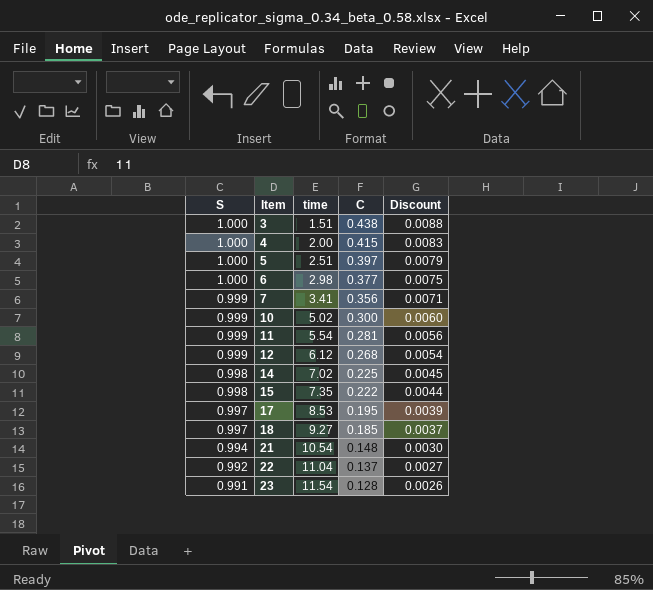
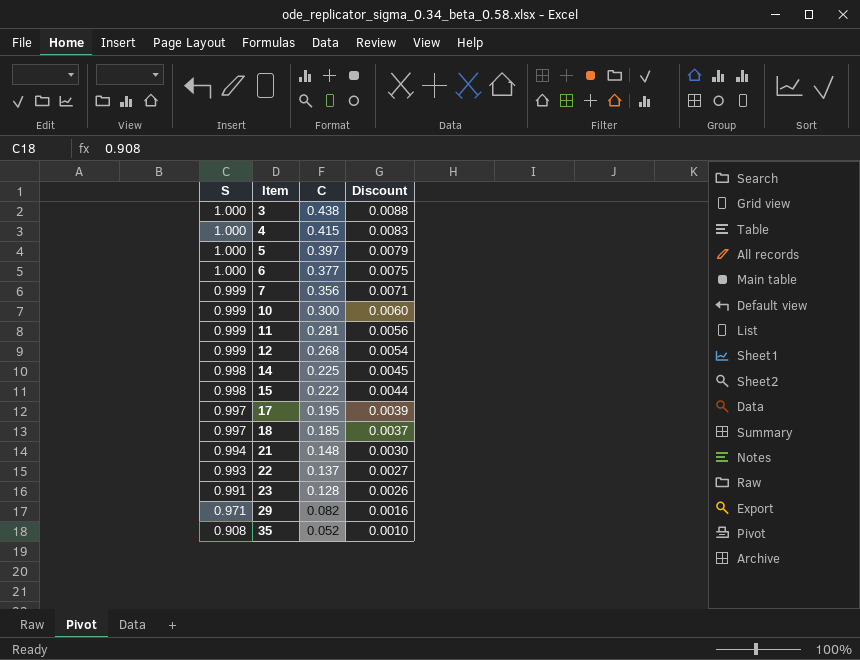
column time | position: 3 -> none
22 | S: 0.992 -> 0.993
row 29: none -> 0.971 | 0.082 | 0.0016
row 35: none -> 0.908 | 0.052 | 0.0010

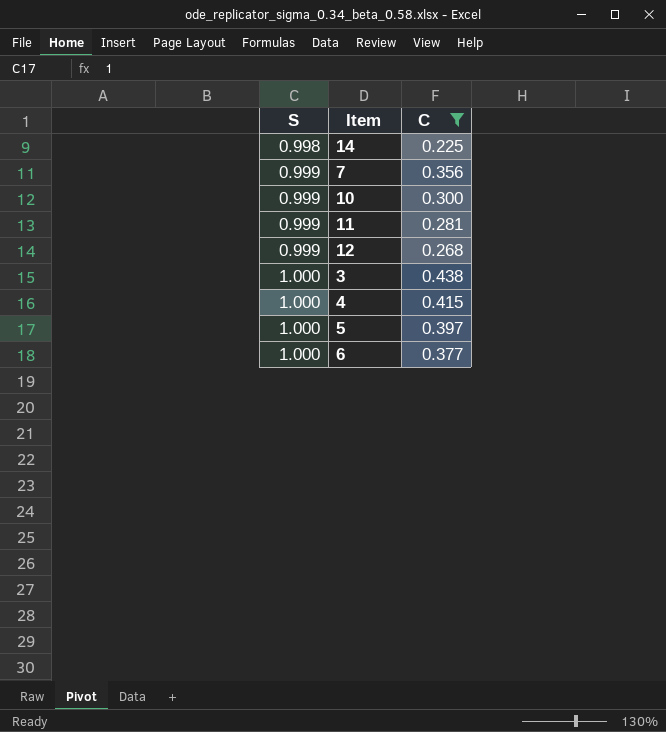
filter: none -> C >= 0.225
row order: S descending -> S ascending
column Discount | formula: [C] * 0.02 -> none

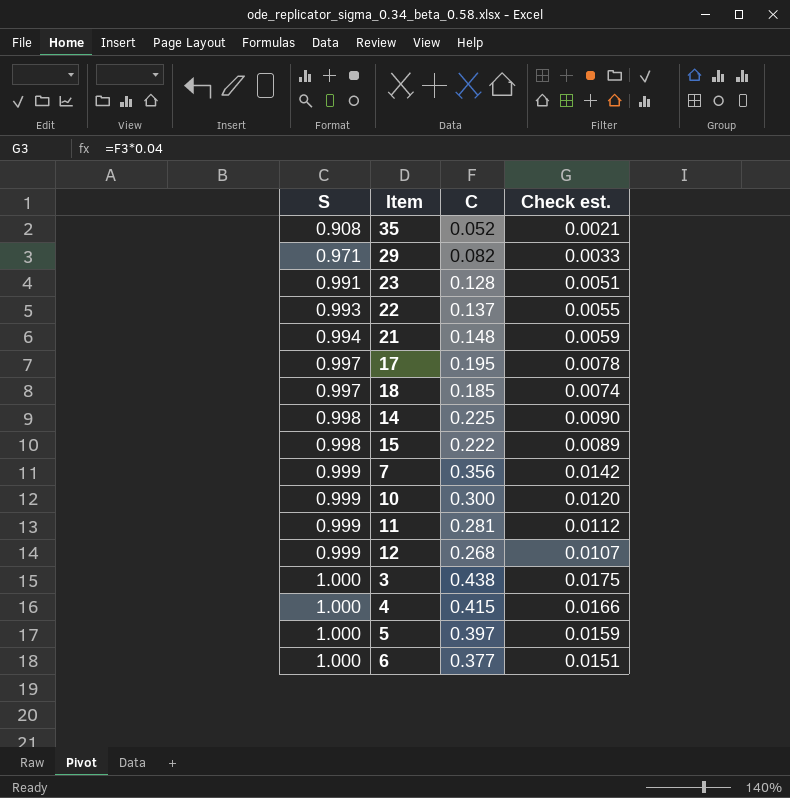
filter: C >= 0.225 -> none
column Check est. | formula: none -> [C] * 0.04

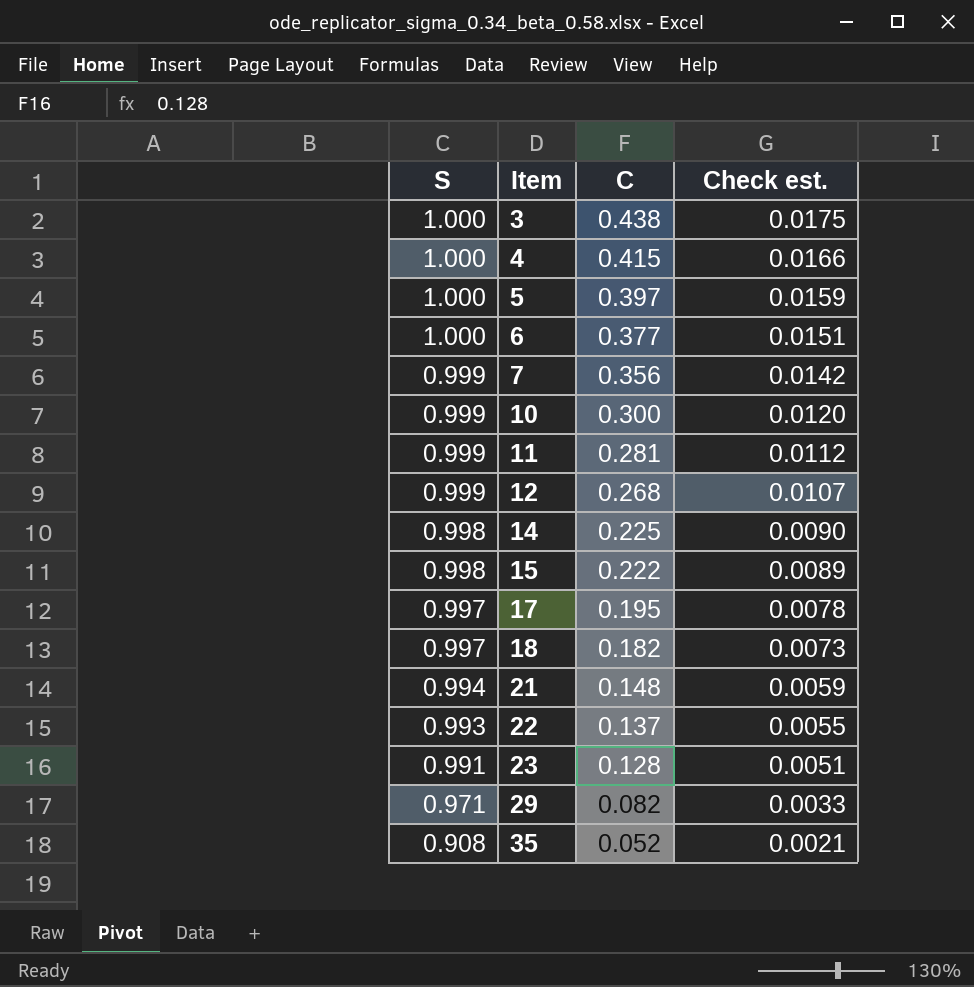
row order: S ascending -> S descending
18 | C: 0.185 -> 0.182
18 | Check est.: 0.0074 -> 0.0073

